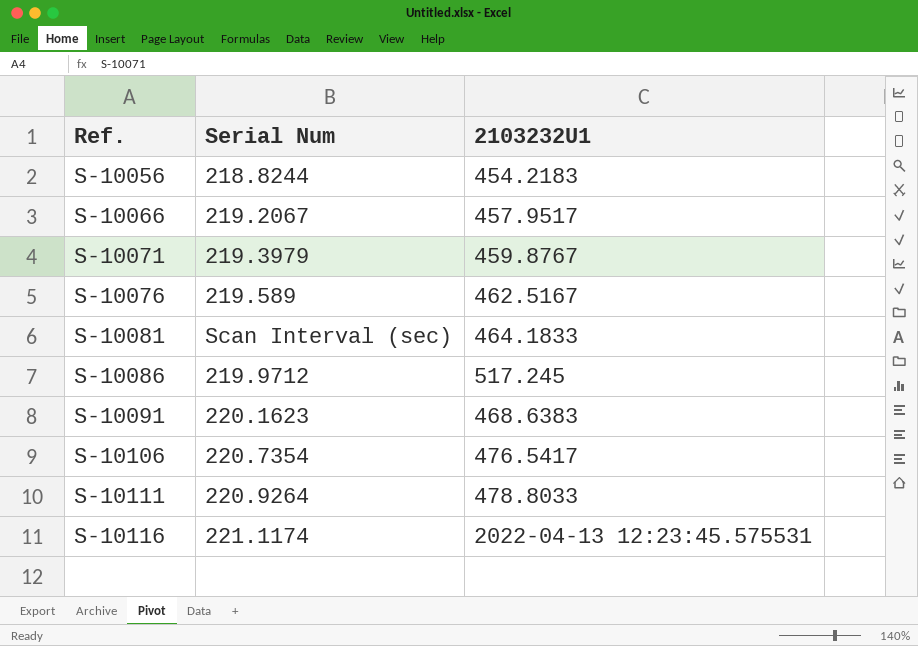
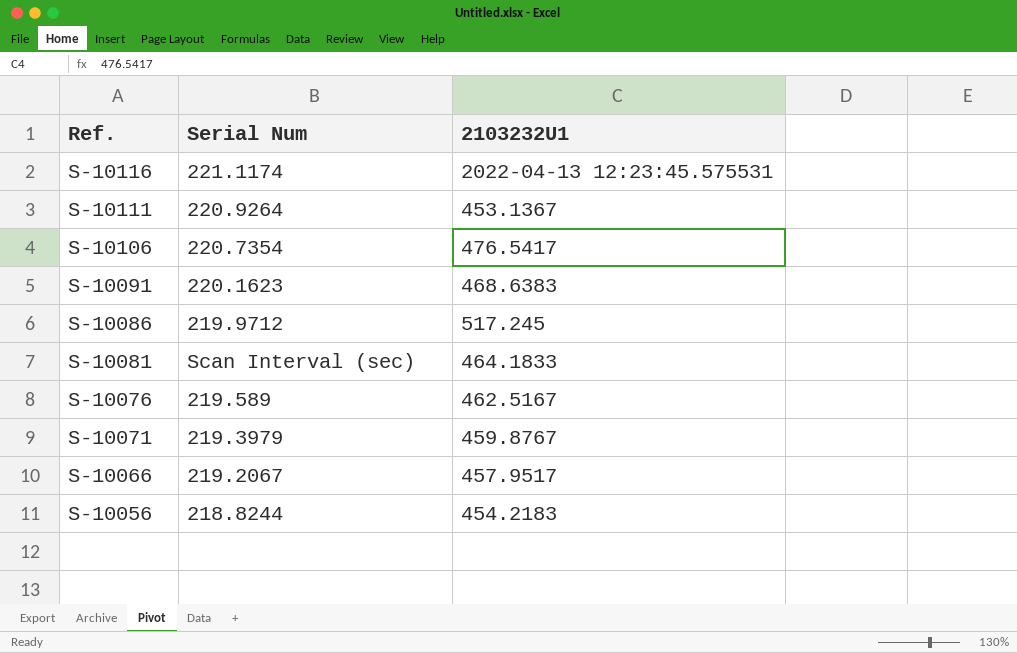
row order: Ref. ascending -> Ref. descending
S-10111 | 2103232U1: 478.8033 -> 453.1367

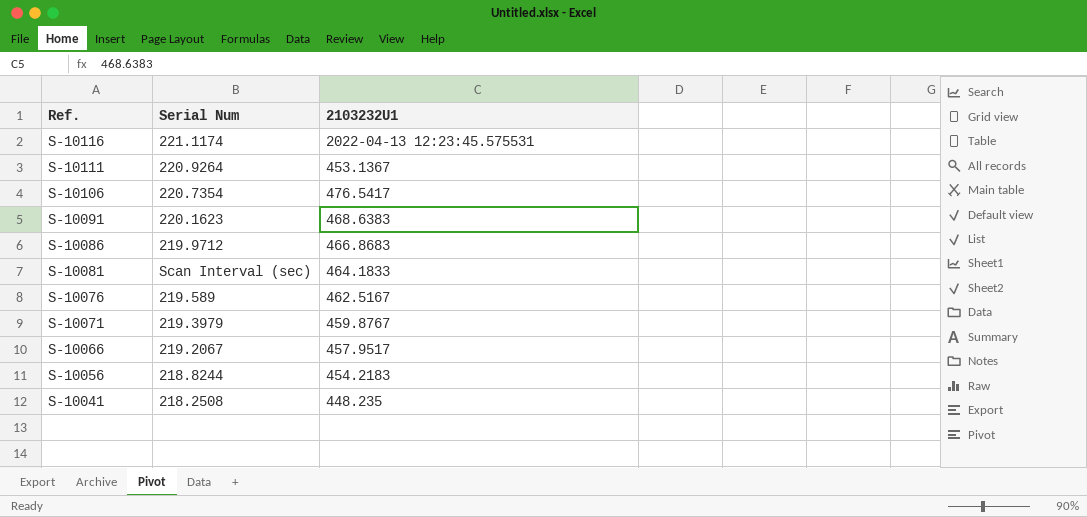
S-10086 | 2103232U1: 517.245 -> 466.8683
row S-10041: none -> 218.2508 | 448.235

